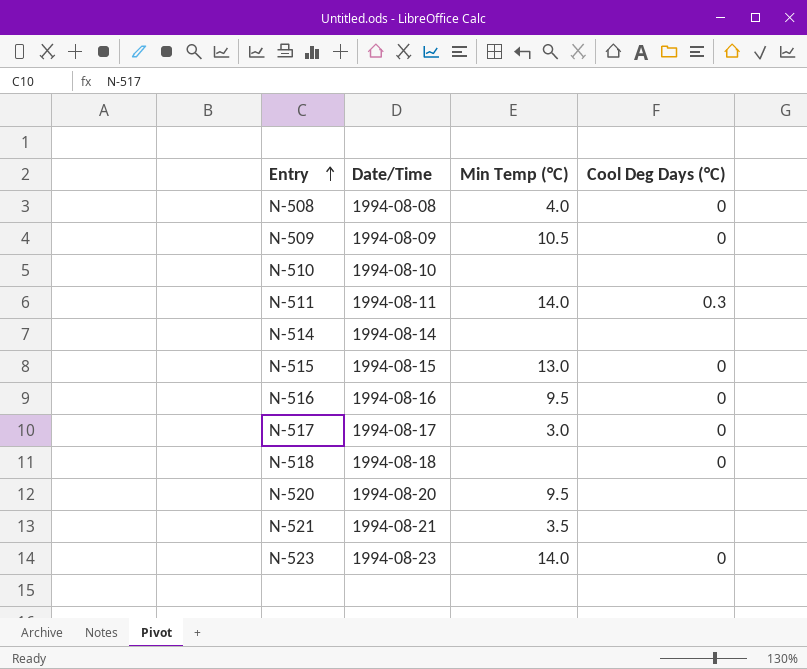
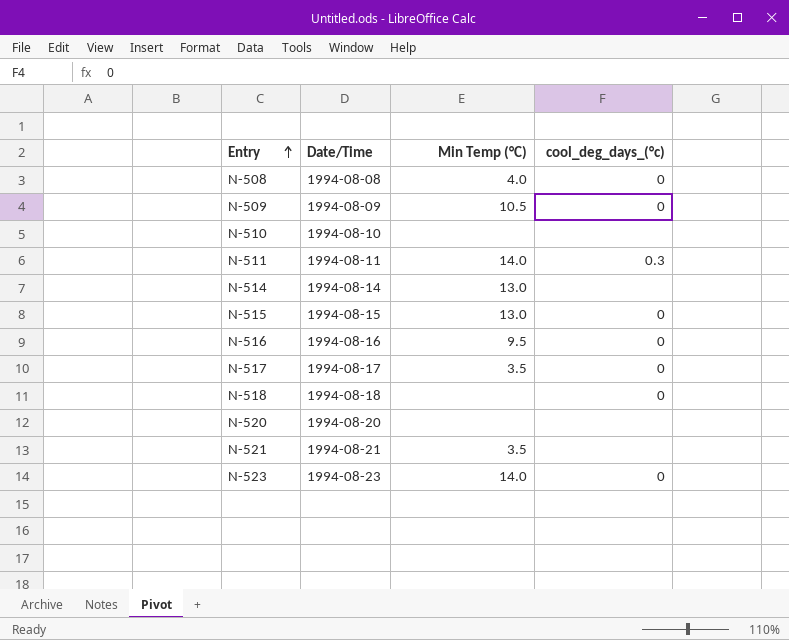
column name: Cool Deg Days (°C) -> cool_deg_days_(°c)
N-514 | Min Temp (°C): none -> 13.0
N-517 | Min Temp (°C): 3.0 -> 3.5
N-520 | Min Temp (°C): 9.5 -> none

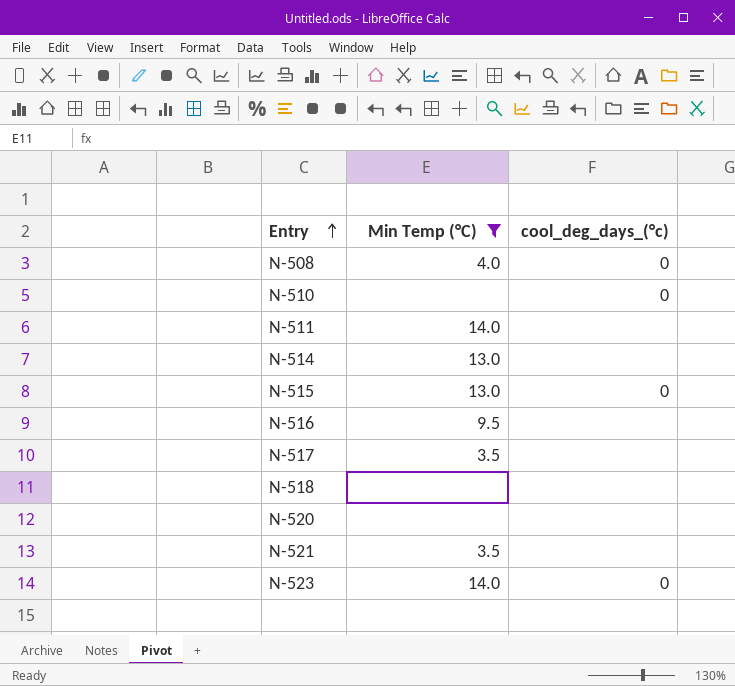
filter: none -> Min Temp (°C) != 10.5
column Date/Time | position: 2 -> none
N-510 | cool_deg_days_(°c): none -> 0
N-511 | cool_deg_days_(°c): 0.3 -> none
N-516 | cool_deg_days_(°c): 0 -> none
N-517 | cool_deg_days_(°c): 0 -> none
N-518 | cool_deg_days_(°c): 0 -> none

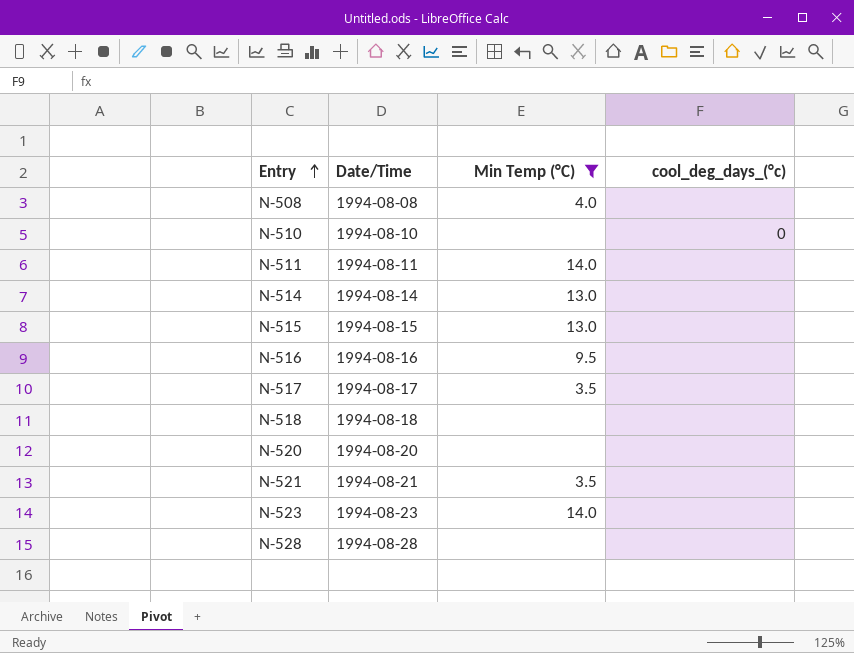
column Date/Time | position: none -> 2
N-508 | cool_deg_days_(°c): 0 -> none
N-515 | cool_deg_days_(°c): 0 -> none
N-523 | cool_deg_days_(°c): 0 -> none
row N-528: none -> 1994-08-28 | none | none

